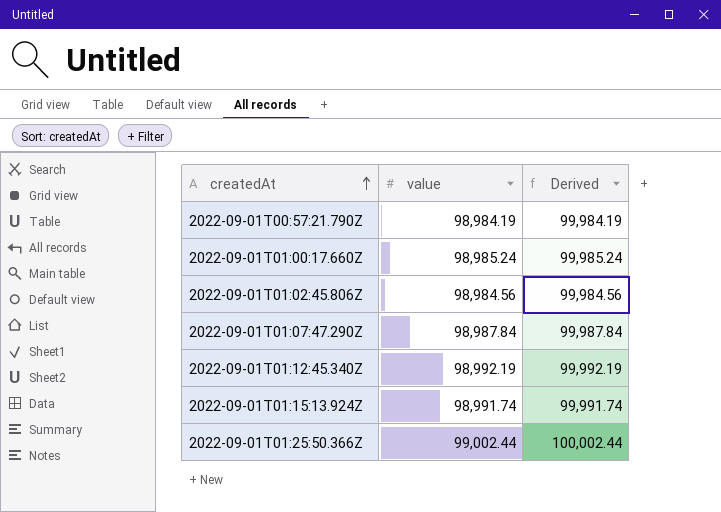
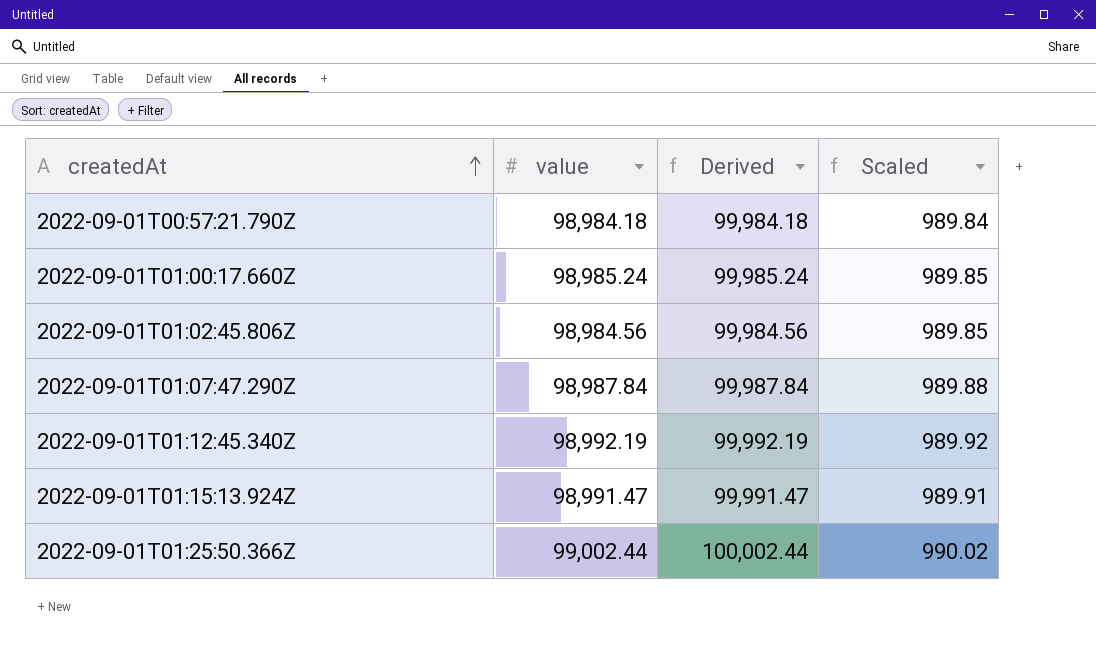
column Scaled | formula: none -> [value] * 0.01
2022-09-01T00:57:21.790Z | value: 98,984.19 -> 98,984.18
2022-09-01T00:57:21.790Z | Derived: 99,984.19 -> 99,984.18
2022-09-01T01:15:13.924Z | value: 98,991.74 -> 98,991.47
2022-09-01T01:15:13.924Z | Derived: 99,991.74 -> 99,991.47

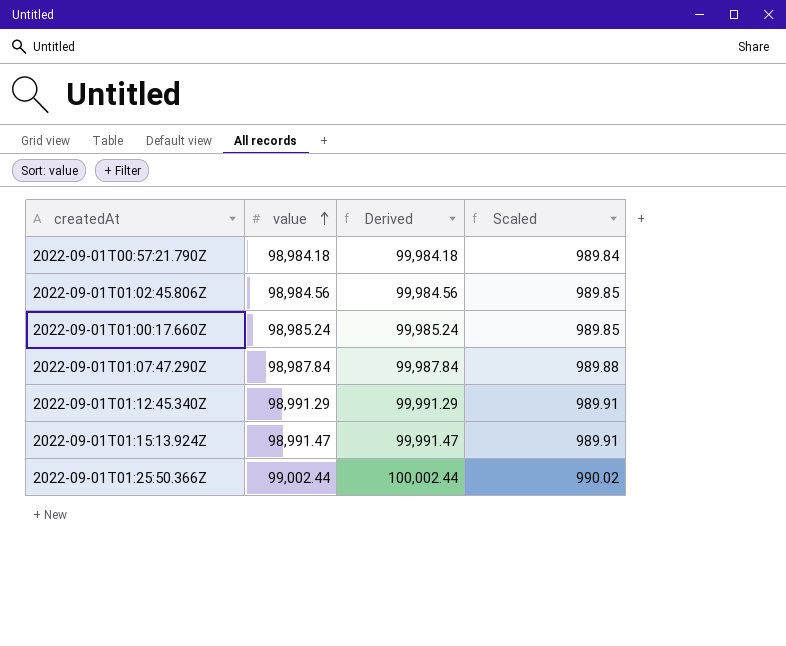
row order: createdAt ascending -> value ascending
2022-09-01T01:12:45.340Z | value: 98,992.19 -> 98,991.29
2022-09-01T01:12:45.340Z | Derived: 99,992.19 -> 99,991.29
2022-09-01T01:12:45.340Z | Scaled: 989.92 -> 989.91

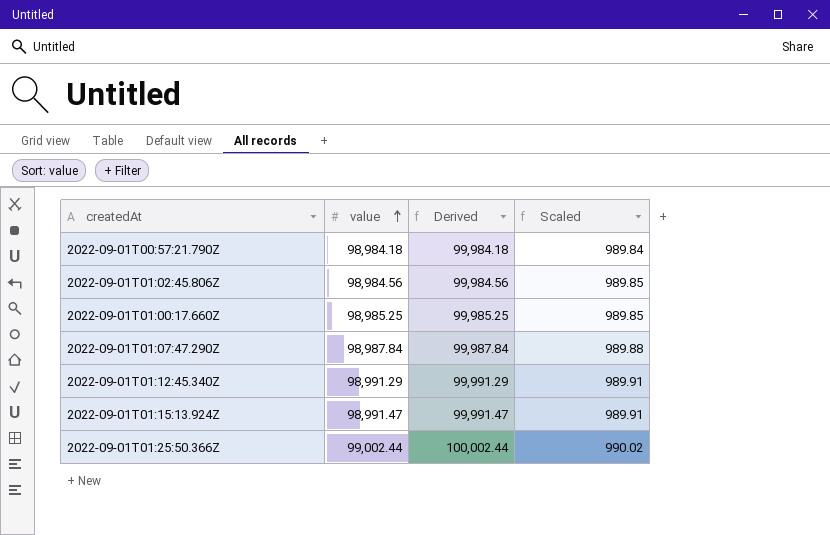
2022-09-01T01:00:17.660Z | value: 98,985.24 -> 98,985.25
2022-09-01T01:00:17.660Z | Derived: 99,985.24 -> 99,985.25

